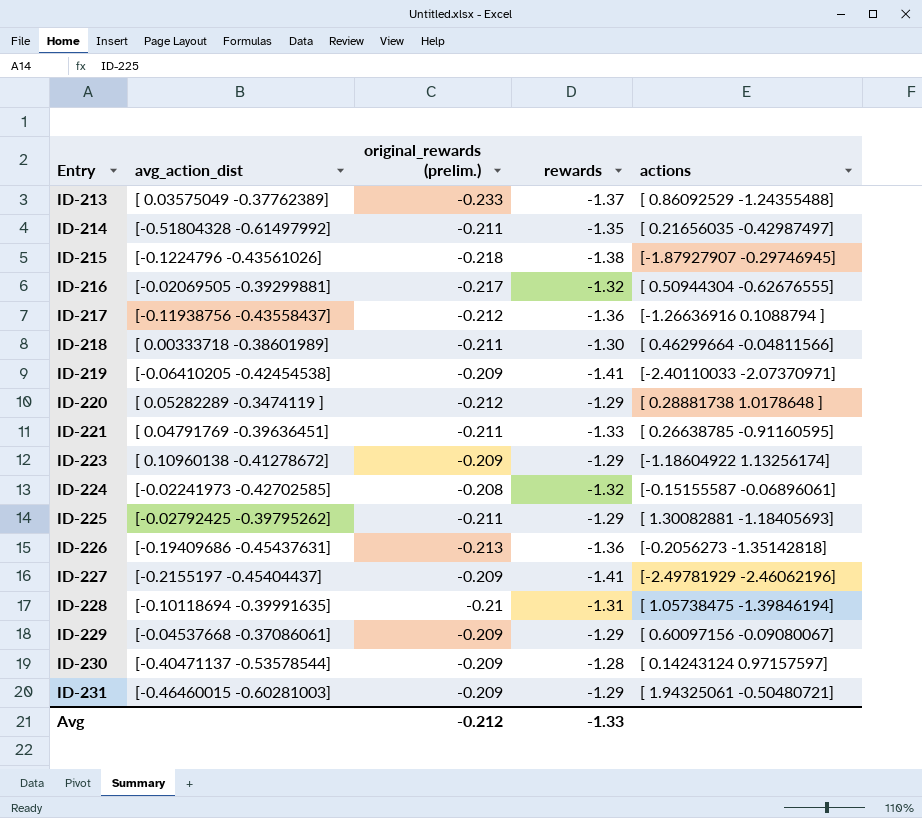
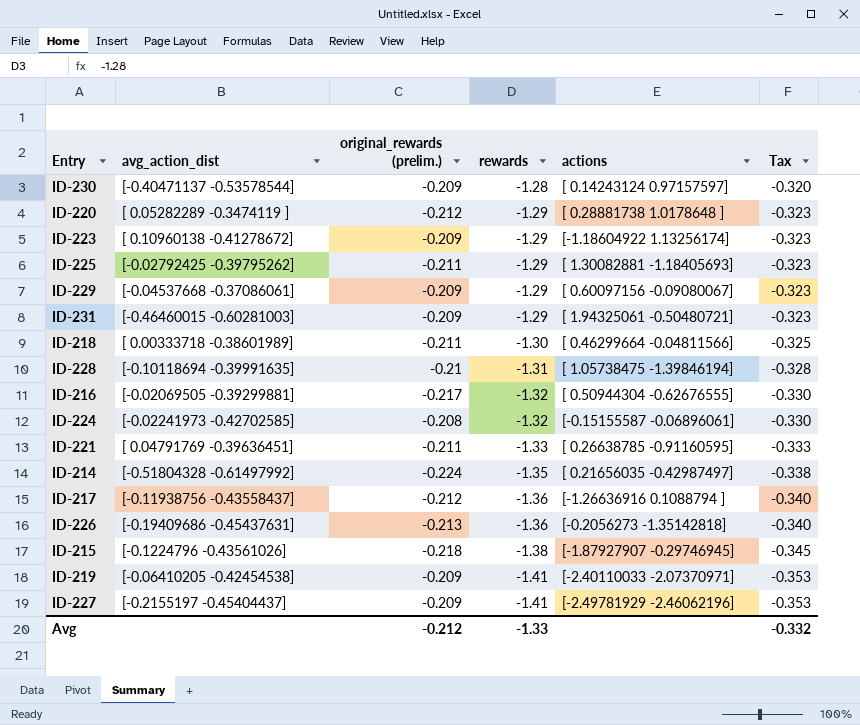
row order: Entry ascending -> rewards descending
column Tax | formula: none -> [rewards] * 0.25
row ID-213: [ 0.03575049 -0.37762389] | -0.233 | -1.37 | [ 0.86092529 -1.24355488] -> none
ID-214 | original_rewards (prelim.): -0.211 -> -0.224

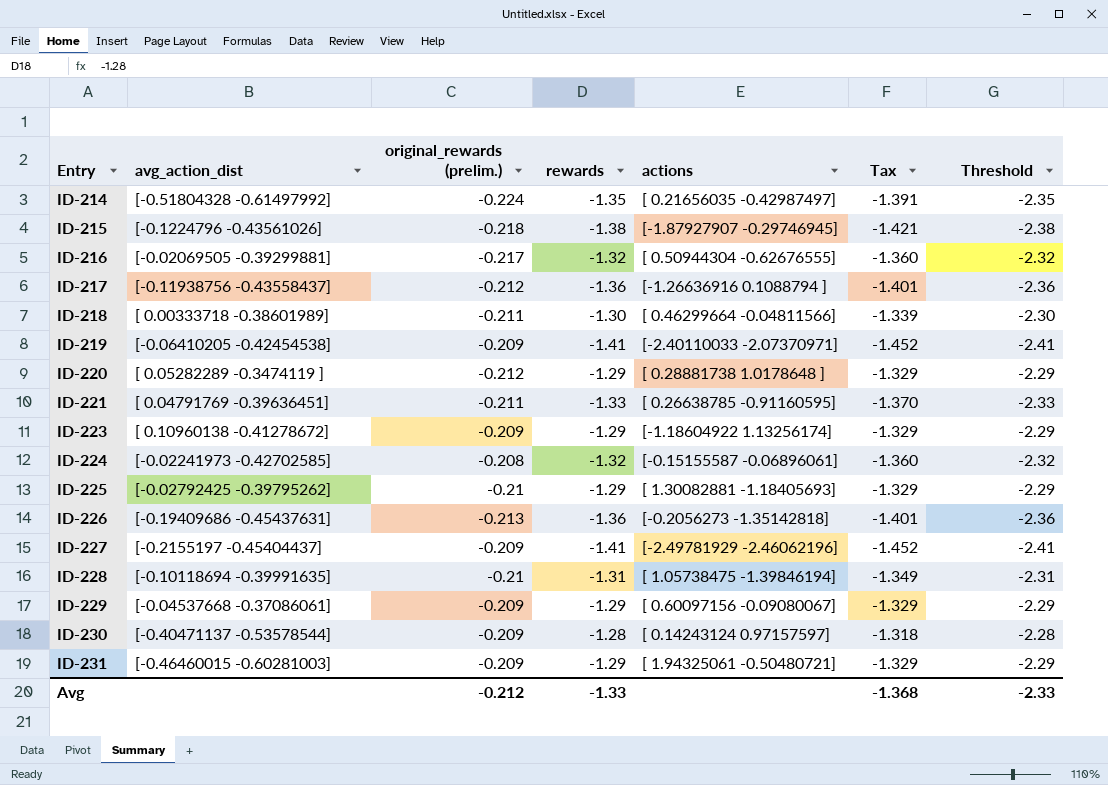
row order: rewards descending -> Entry ascending
column Tax | formula: [rewards] * 0.25 -> [rewards] * 1.03
column Threshold | formula: none -> [rewards] - 1
ID-225 | original_rewards (prelim.): -0.211 -> -0.21
Avg | Tax: -0.332 -> -1.368

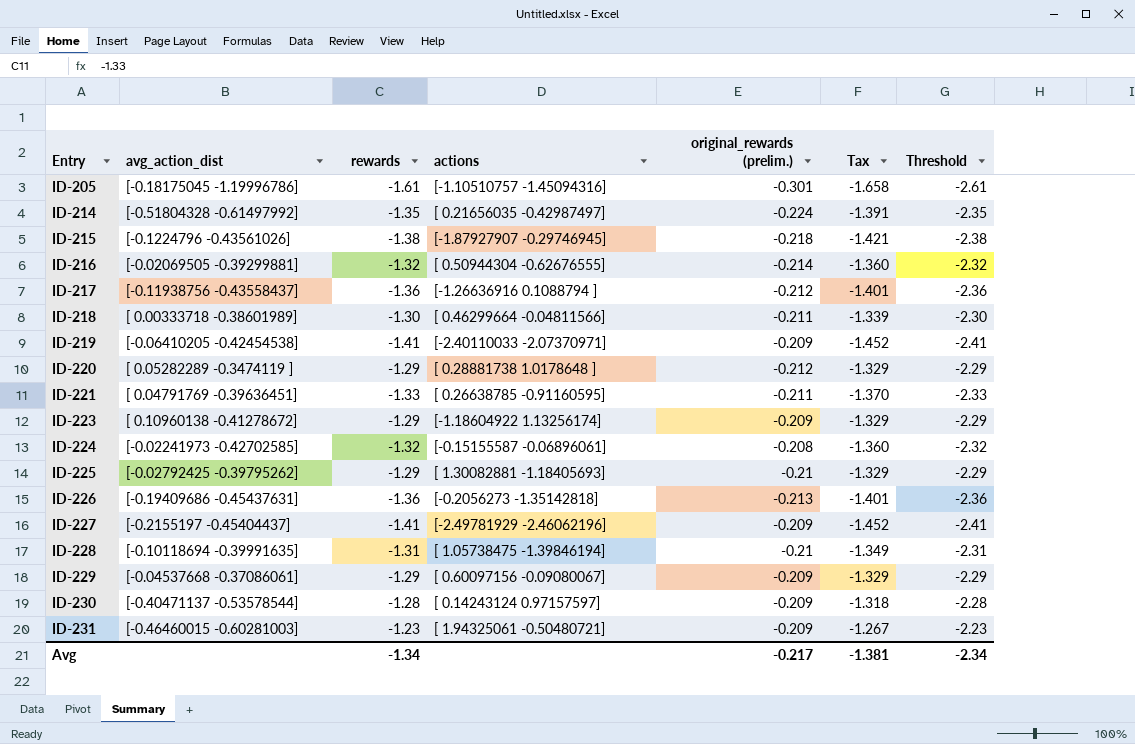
column original_rewards (prelim.) | position: 3 -> 5
row ID-205: none -> [-0.18175045 -1.19996786] | -1.61 | [-1.10510757 -1.45094316] | -0.301 | -1.658 | -2.61
ID-216 | original_rewards (prelim.): -0.217 -> -0.214
ID-231 | rewards: -1.29 -> -1.23
ID-231 | Tax: -1.329 -> -1.267
ID-231 | Threshold: -2.29 -> -2.23
Avg | rewards: -1.33 -> -1.34
Avg | original_rewards (prelim.): -0.212 -> -0.217
Avg | Tax: -1.368 -> -1.381
Avg | Threshold: -2.33 -> -2.34

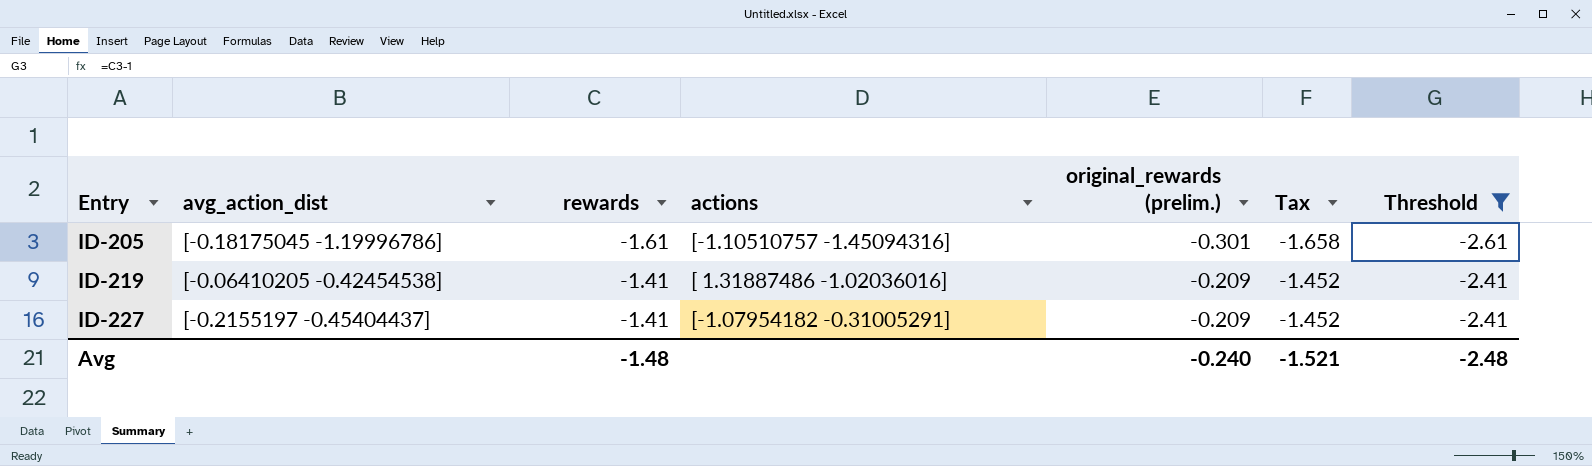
filter: none -> Threshold <= -2.41
ID-219 | actions: [-2.40110033 -2.07370971] -> [ 1.31887486 -1.02036016]
ID-227 | actions: [-2.49781929 -2.46062196] -> [-1.07954182 -0.31005291]
Avg | rewards: -1.34 -> -1.48
Avg | original_rewards (prelim.): -0.217 -> -0.240
Avg | Tax: -1.381 -> -1.521
Avg | Threshold: -2.34 -> -2.48

